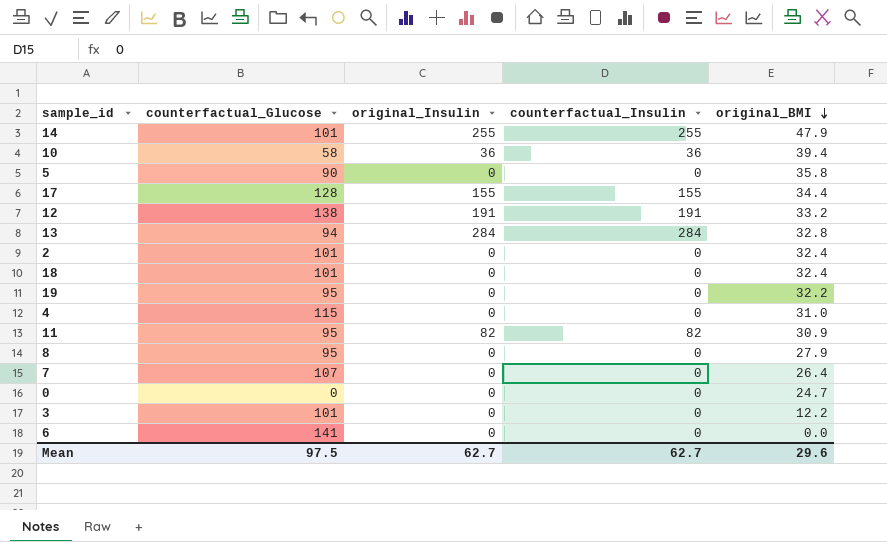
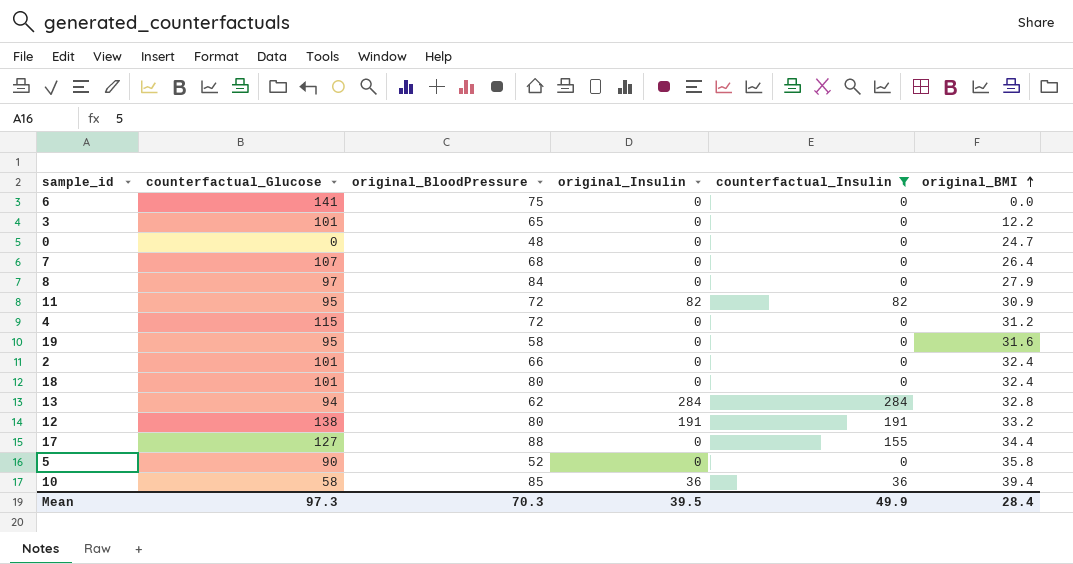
filter: none -> counterfactual_Insulin != 255
row order: original_BMI descending -> original_BMI ascending
column original_BloodPressure | position: none -> 3
8 | counterfactual_Glucose: 95 -> 97
4 | original_BMI: 31.0 -> 31.2
19 | original_BMI: 32.2 -> 31.6
17 | counterfactual_Glucose: 128 -> 127
17 | original_Insulin: 155 -> 0
Mean | counterfactual_Glucose: 97.5 -> 97.3
Mean | original_Insulin: 62.7 -> 39.5
Mean | counterfactual_Insulin: 62.7 -> 49.9
Mean | original_BMI: 29.6 -> 28.4

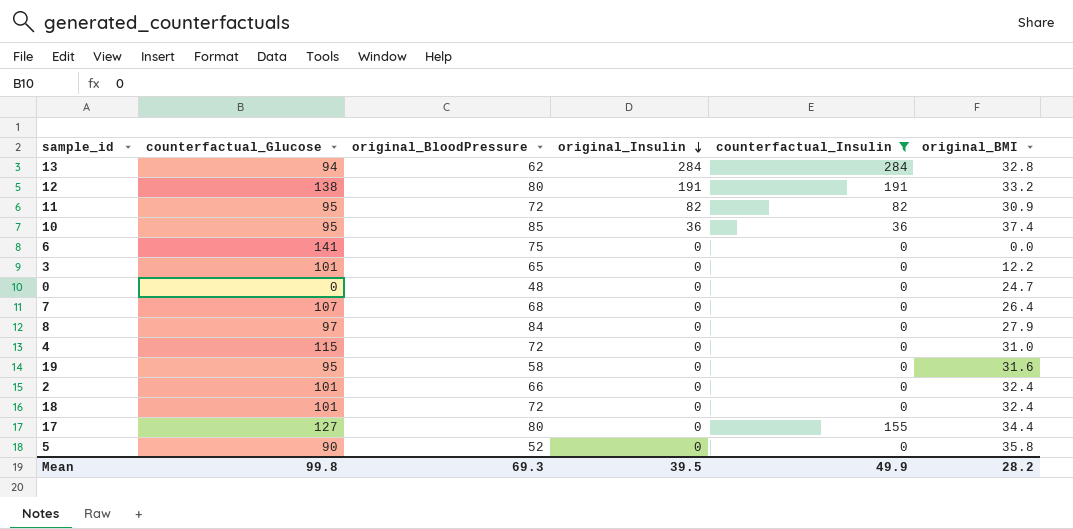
row order: original_BMI ascending -> original_Insulin descending
10 | counterfactual_Glucose: 58 -> 95
10 | original_BMI: 39.4 -> 37.4
4 | original_BMI: 31.2 -> 31.0
18 | original_BloodPressure: 80 -> 72
17 | original_BloodPressure: 88 -> 80
Mean | counterfactual_Glucose: 97.3 -> 99.8
Mean | original_BloodPressure: 70.3 -> 69.3
Mean | original_BMI: 28.4 -> 28.2

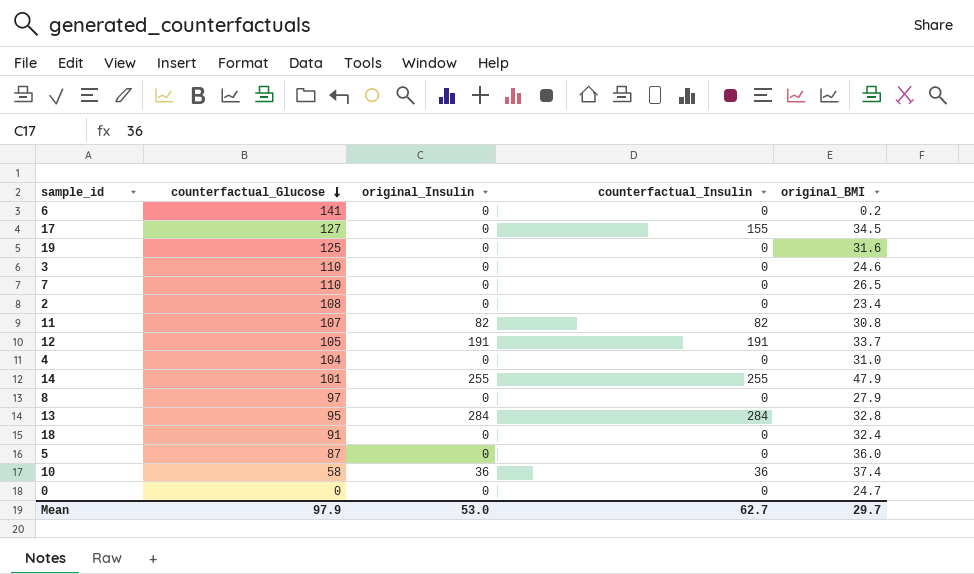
filter: counterfactual_Insulin != 255 -> none
row order: original_Insulin descending -> counterfactual_Glucose descending
column original_BloodPressure | position: 3 -> none
6 | original_BMI: 0.0 -> 0.2
17 | original_BMI: 34.4 -> 34.5
19 | counterfactual_Glucose: 95 -> 125
3 | counterfactual_Glucose: 101 -> 110
3 | original_BMI: 12.2 -> 24.6
7 | counterfactual_Glucose: 107 -> 110
7 | original_BMI: 26.4 -> 26.5
2 | counterfactual_Glucose: 101 -> 108
2 | original_BMI: 32.4 -> 23.4
11 | counterfactual_Glucose: 95 -> 107
11 | original_BMI: 30.9 -> 30.8
12 | counterfactual_Glucose: 138 -> 105
12 | original_BMI: 33.2 -> 33.7
4 | counterfactual_Glucose: 115 -> 104
13 | counterfactual_Glucose: 94 -> 95
18 | counterfactual_Glucose: 101 -> 91
5 | counterfactual_Glucose: 90 -> 87
5 | original_BMI: 35.8 -> 36.0
10 | counterfactual_Glucose: 95 -> 58
Mean | counterfactual_Glucose: 99.8 -> 97.9
Mean | original_Insulin: 39.5 -> 53.0
Mean | counterfactual_Insulin: 49.9 -> 62.7
Mean | original_BMI: 28.2 -> 29.7

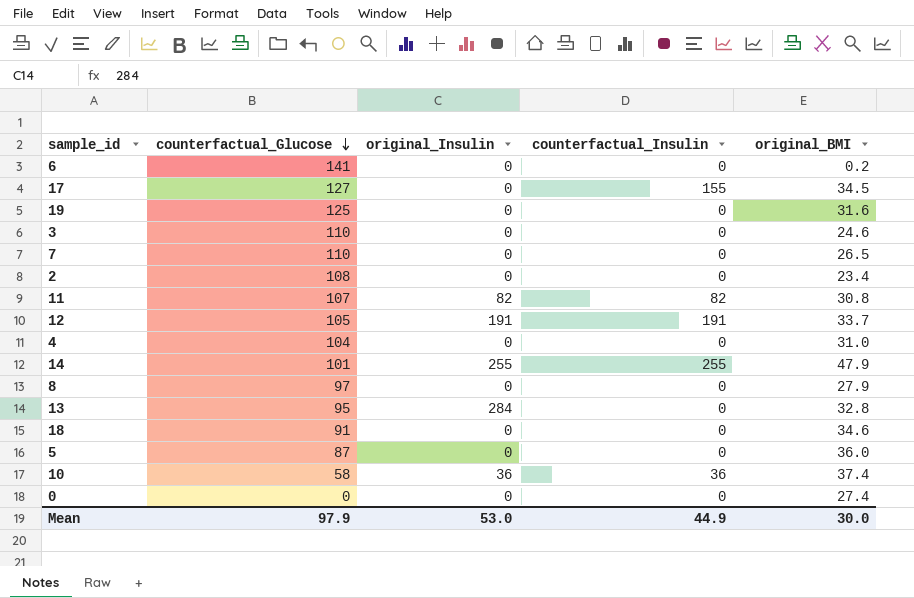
13 | counterfactual_Insulin: 284 -> 0
18 | original_BMI: 32.4 -> 34.6
0 | original_BMI: 24.7 -> 27.4
Mean | counterfactual_Insulin: 62.7 -> 44.9
Mean | original_BMI: 29.7 -> 30.0

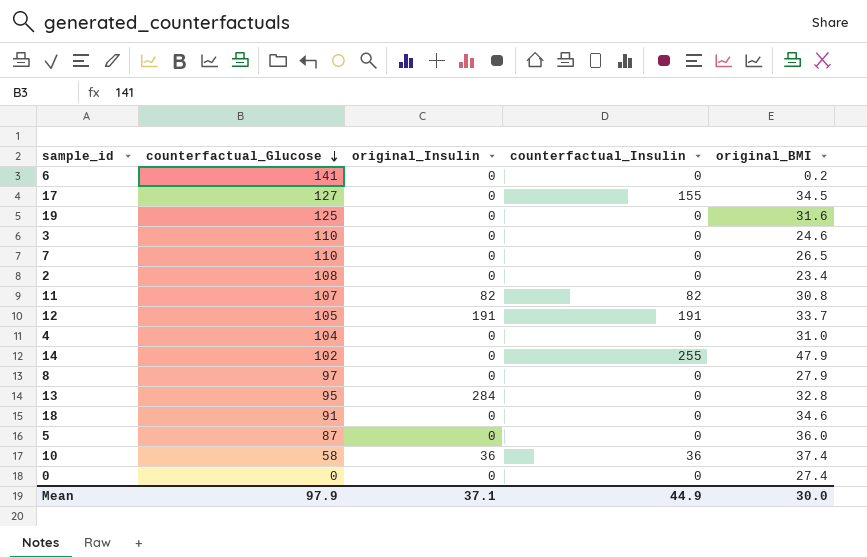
14 | counterfactual_Glucose: 101 -> 102
14 | original_Insulin: 255 -> 0
Mean | original_Insulin: 53.0 -> 37.1

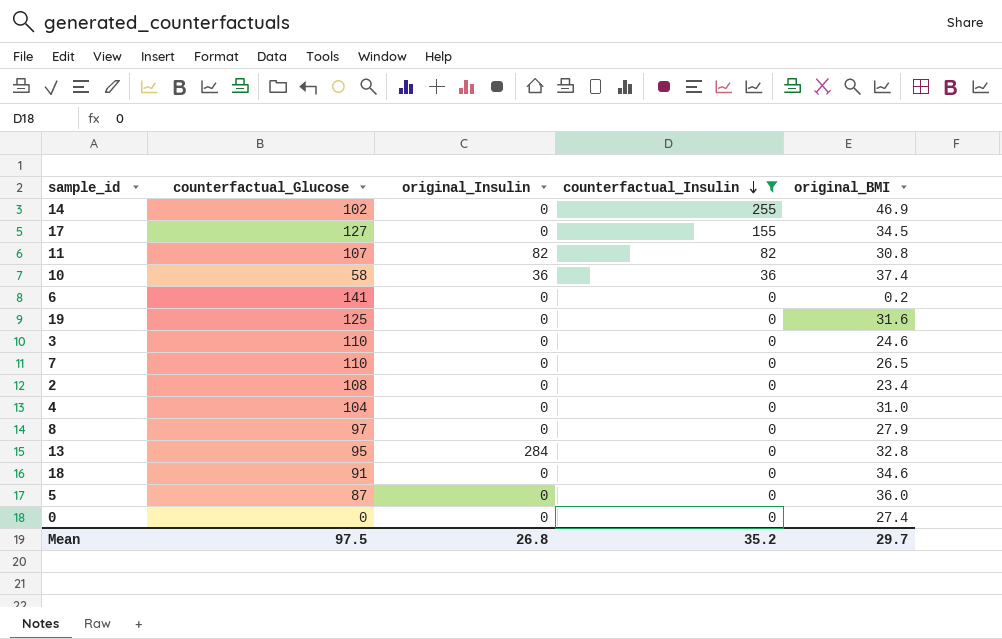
filter: none -> counterfactual_Insulin != 191
row order: counterfactual_Glucose descending -> counterfactual_Insulin descending
14 | original_BMI: 47.9 -> 46.9
Mean | counterfactual_Glucose: 97.9 -> 97.5
Mean | original_Insulin: 37.1 -> 26.8
Mean | counterfactual_Insulin: 44.9 -> 35.2
Mean | original_BMI: 30.0 -> 29.7

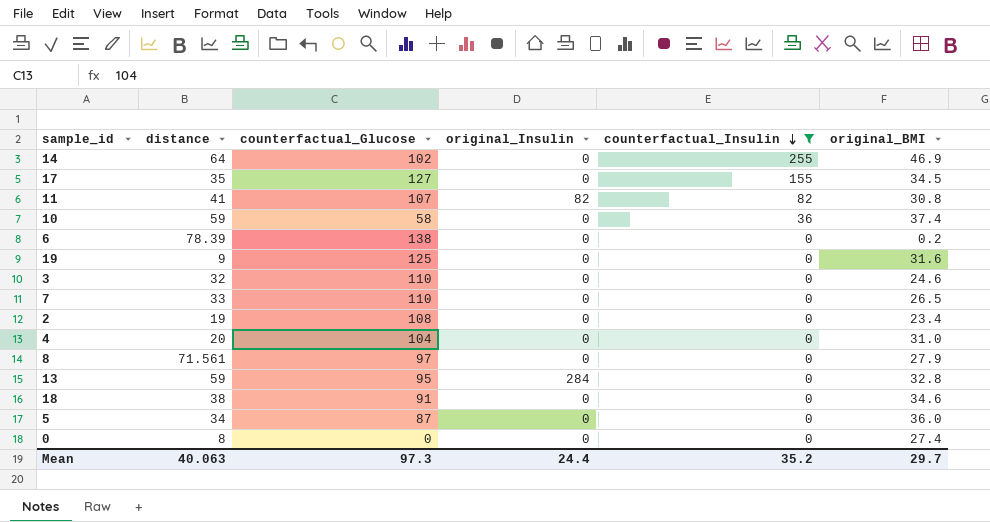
column distance | position: none -> 2
10 | original_Insulin: 36 -> 0
6 | counterfactual_Glucose: 141 -> 138
Mean | counterfactual_Glucose: 97.5 -> 97.3
Mean | original_Insulin: 26.8 -> 24.4

